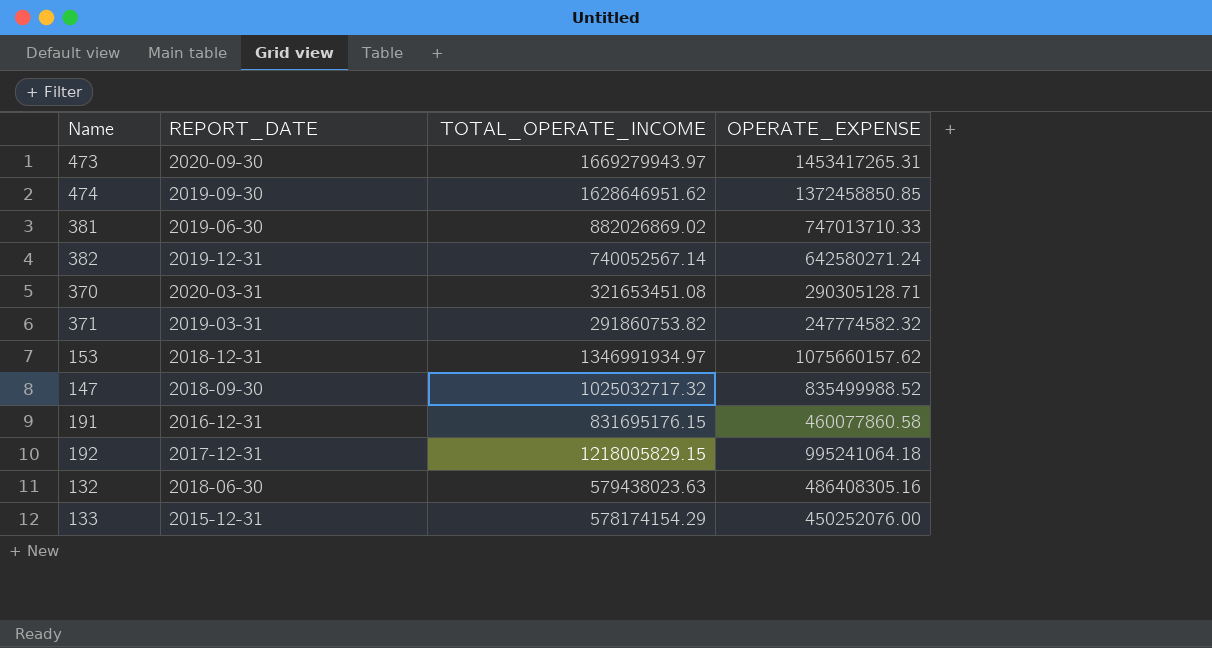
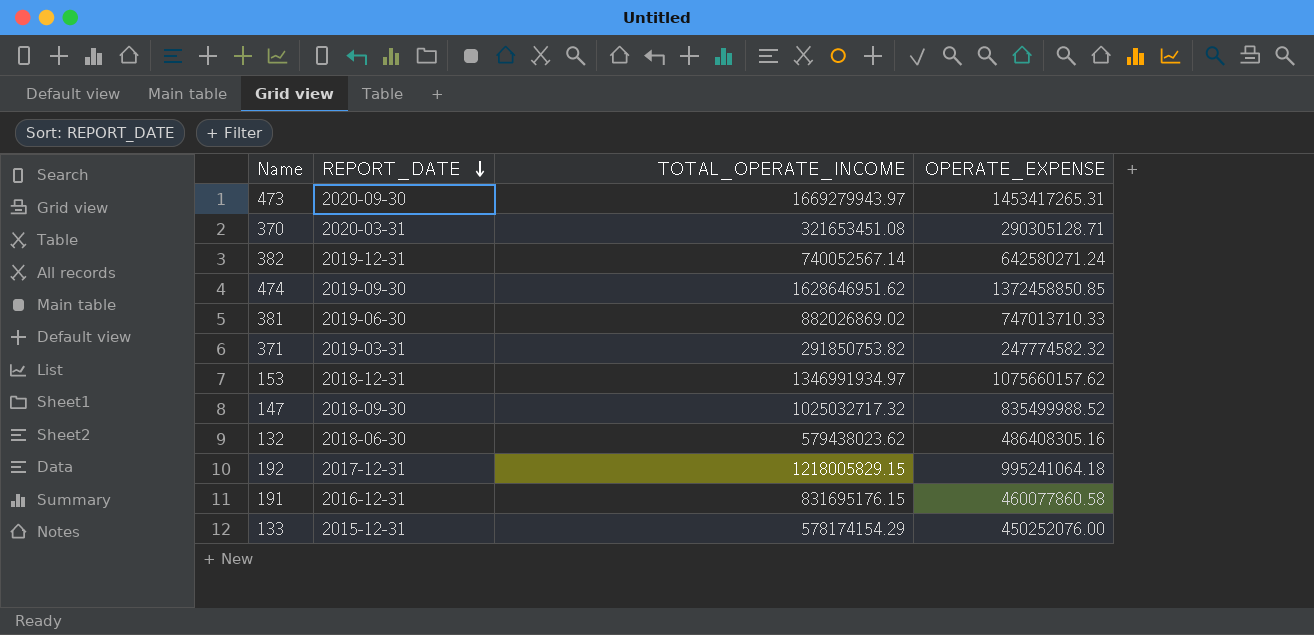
row order: none -> REPORT_DATE descending
371 | TOTAL_OPERATE_INCOME: 291860753.82 -> 291850753.82
132 | TOTAL_OPERATE_INCOME: 579438023.63 -> 579438023.62

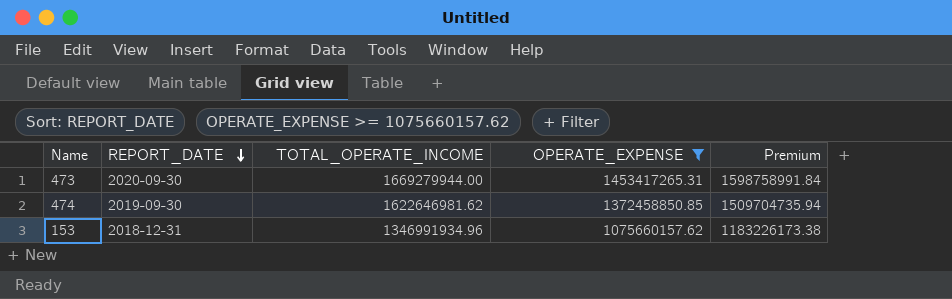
filter: none -> OPERATE_EXPENSE >= 1075660157.62
column Premium | formula: none -> [OPERATE_EXPENSE] * 1.1
473 | TOTAL_OPERATE_INCOME: 1669279943.97 -> 1669279944.00
474 | TOTAL_OPERATE_INCOME: 1628646951.62 -> 1622646981.62
153 | TOTAL_OPERATE_INCOME: 1346991934.97 -> 1346991934.96

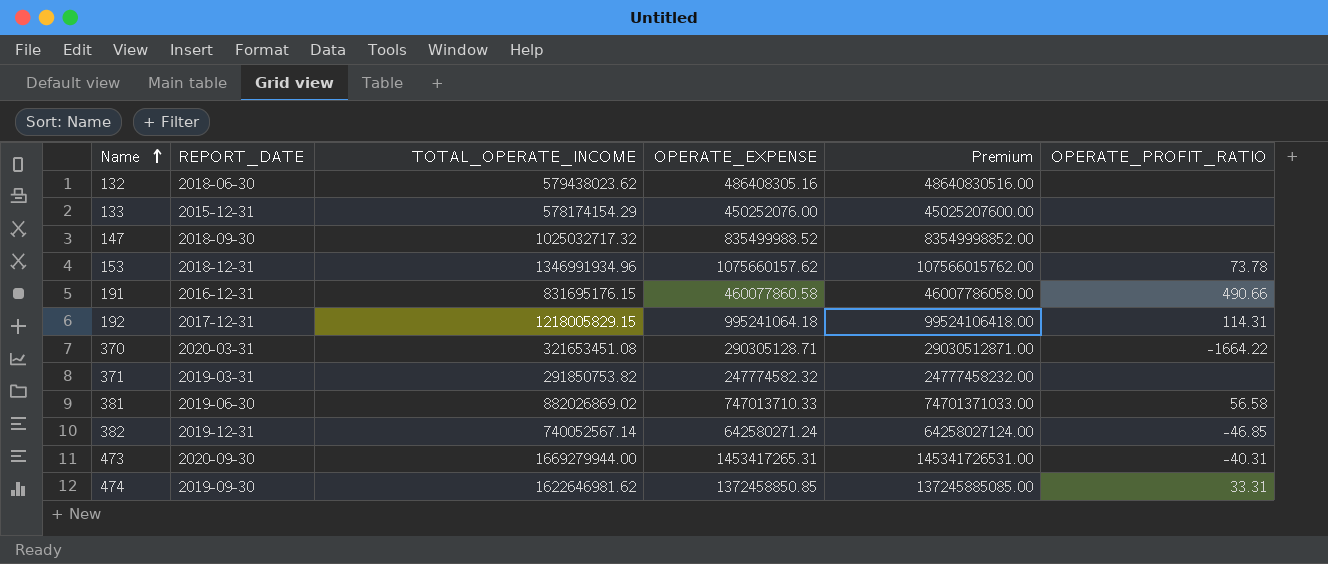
filter: OPERATE_EXPENSE >= 1075660157.62 -> none
row order: REPORT_DATE descending -> Name ascending
column Premium | formula: [OPERATE_EXPENSE] * 1.1 -> [OPERATE_EXPENSE] * 100
column OPERATE_PROFIT_RATIO | position: none -> 6

